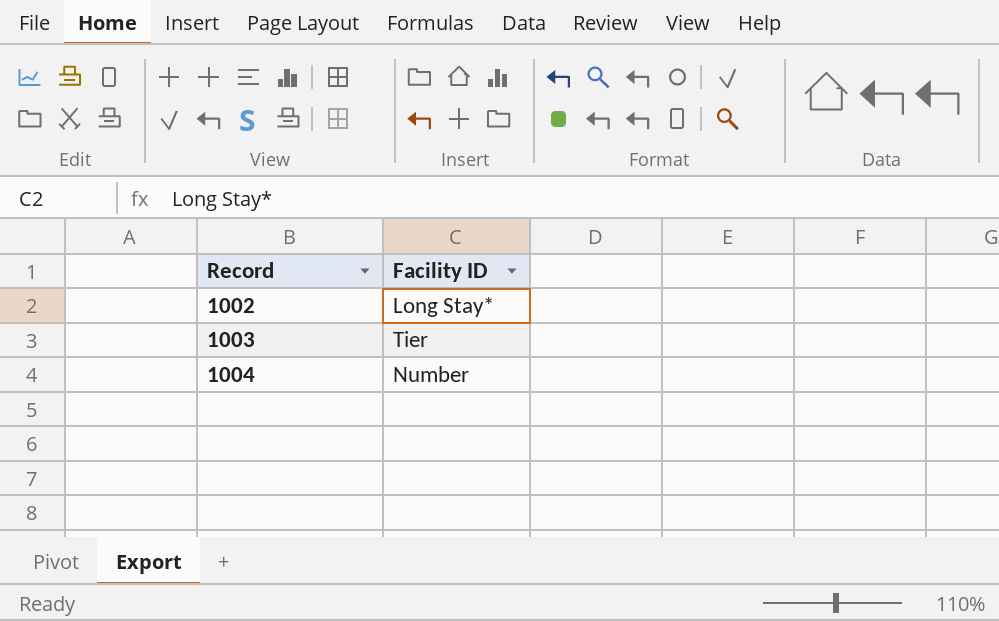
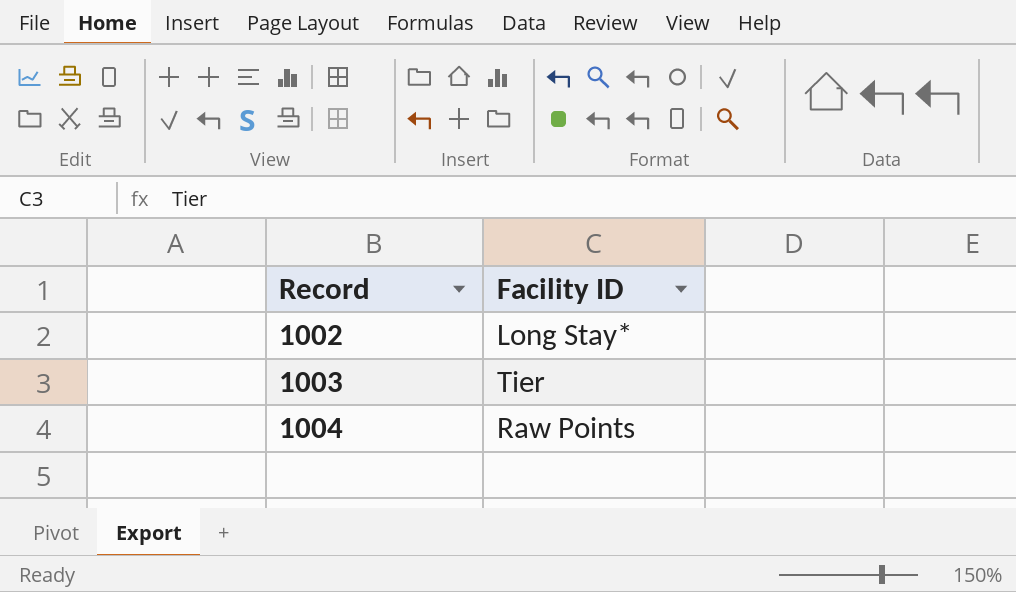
1004 | Facility ID: Number -> Raw Points

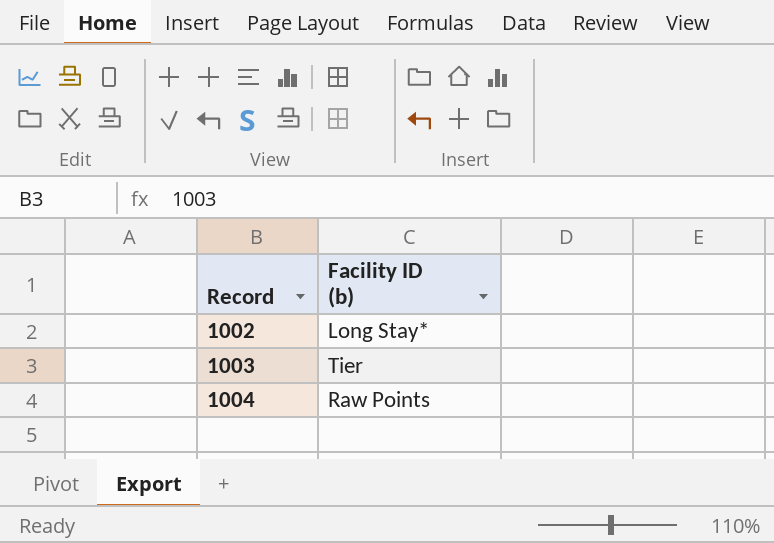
column name: Facility ID -> Facility ID (b)

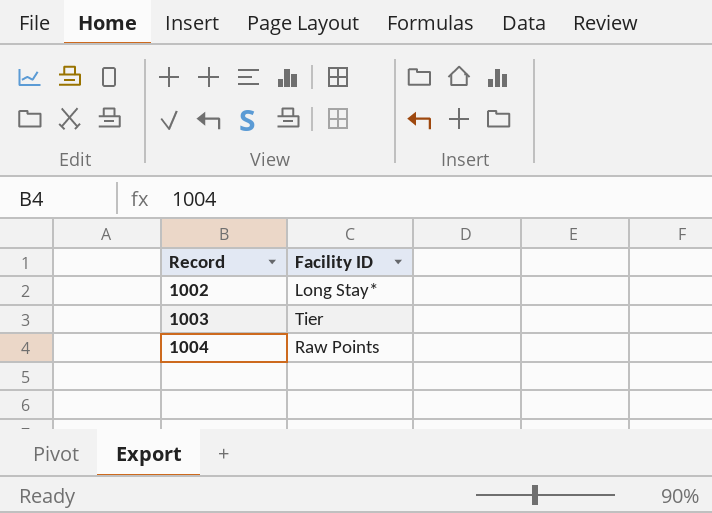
column name: Facility ID (b) -> Facility ID

